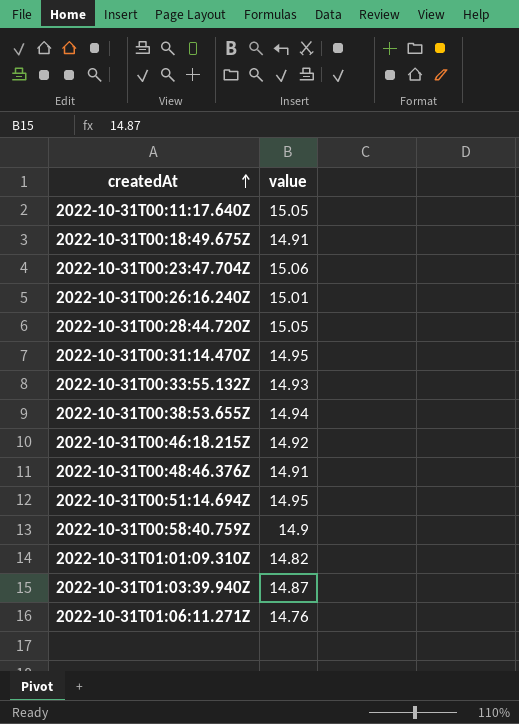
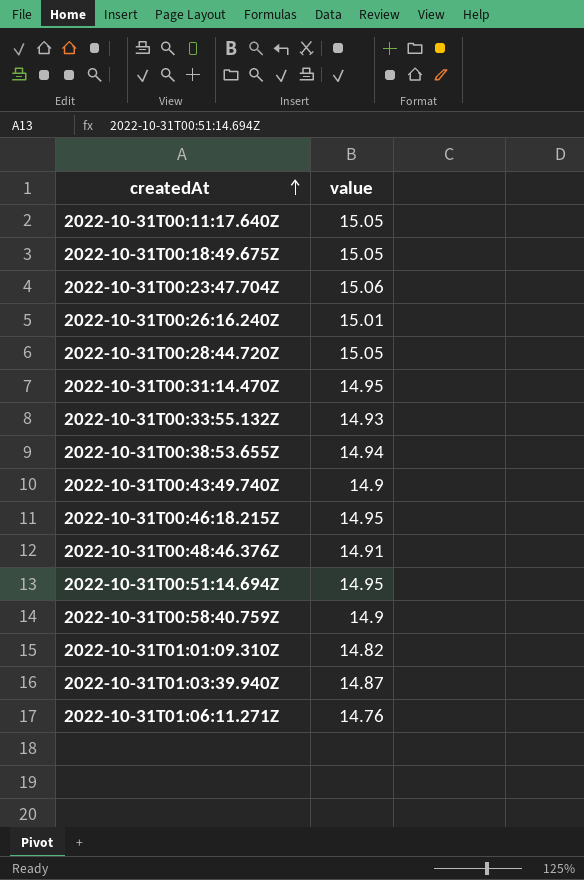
2022-10-31T00:18:49.675Z | value: 14.91 -> 15.05
row 2022-10-31T00:43:49.740Z: none -> 14.9
2022-10-31T00:46:18.215Z | value: 14.92 -> 14.95

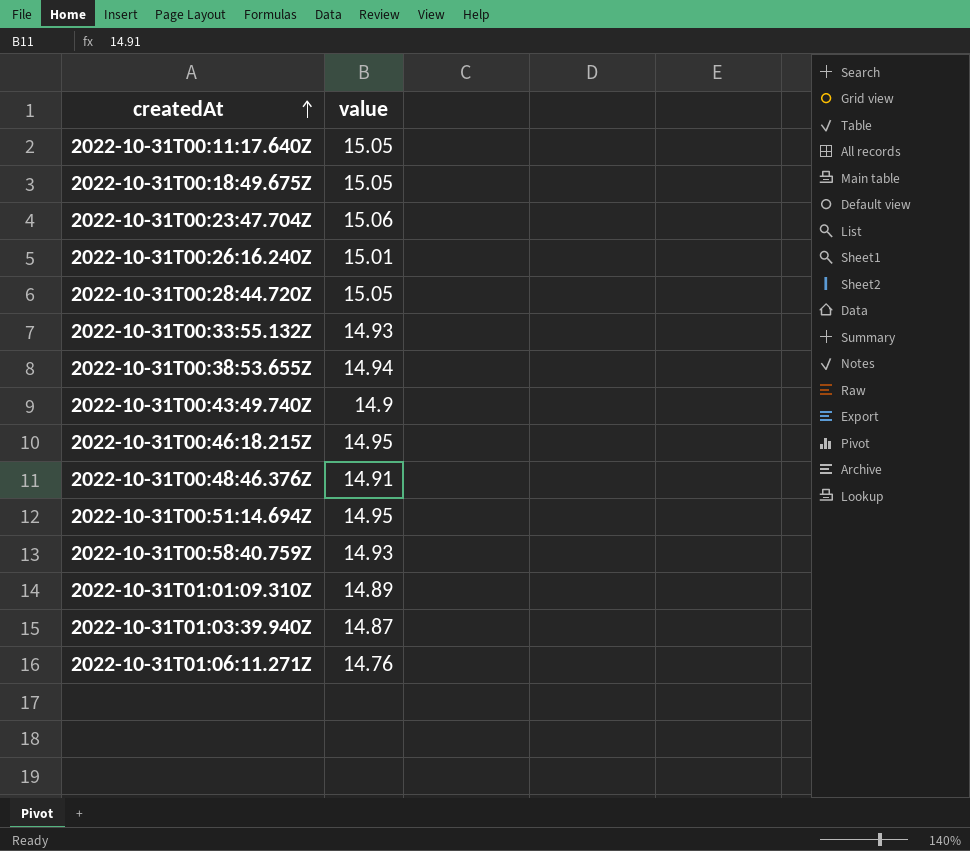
row 2022-10-31T00:31:14.470Z: 14.95 -> none
2022-10-31T00:58:40.759Z | value: 14.9 -> 14.93
2022-10-31T01:01:09.310Z | value: 14.82 -> 14.89

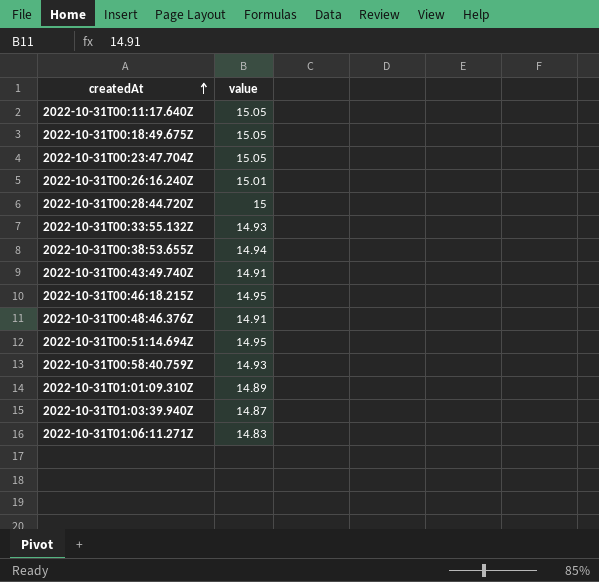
2022-10-31T00:23:47.704Z | value: 15.06 -> 15.05
2022-10-31T00:28:44.720Z | value: 15.05 -> 15
2022-10-31T00:43:49.740Z | value: 14.9 -> 14.91
2022-10-31T01:06:11.271Z | value: 14.76 -> 14.83

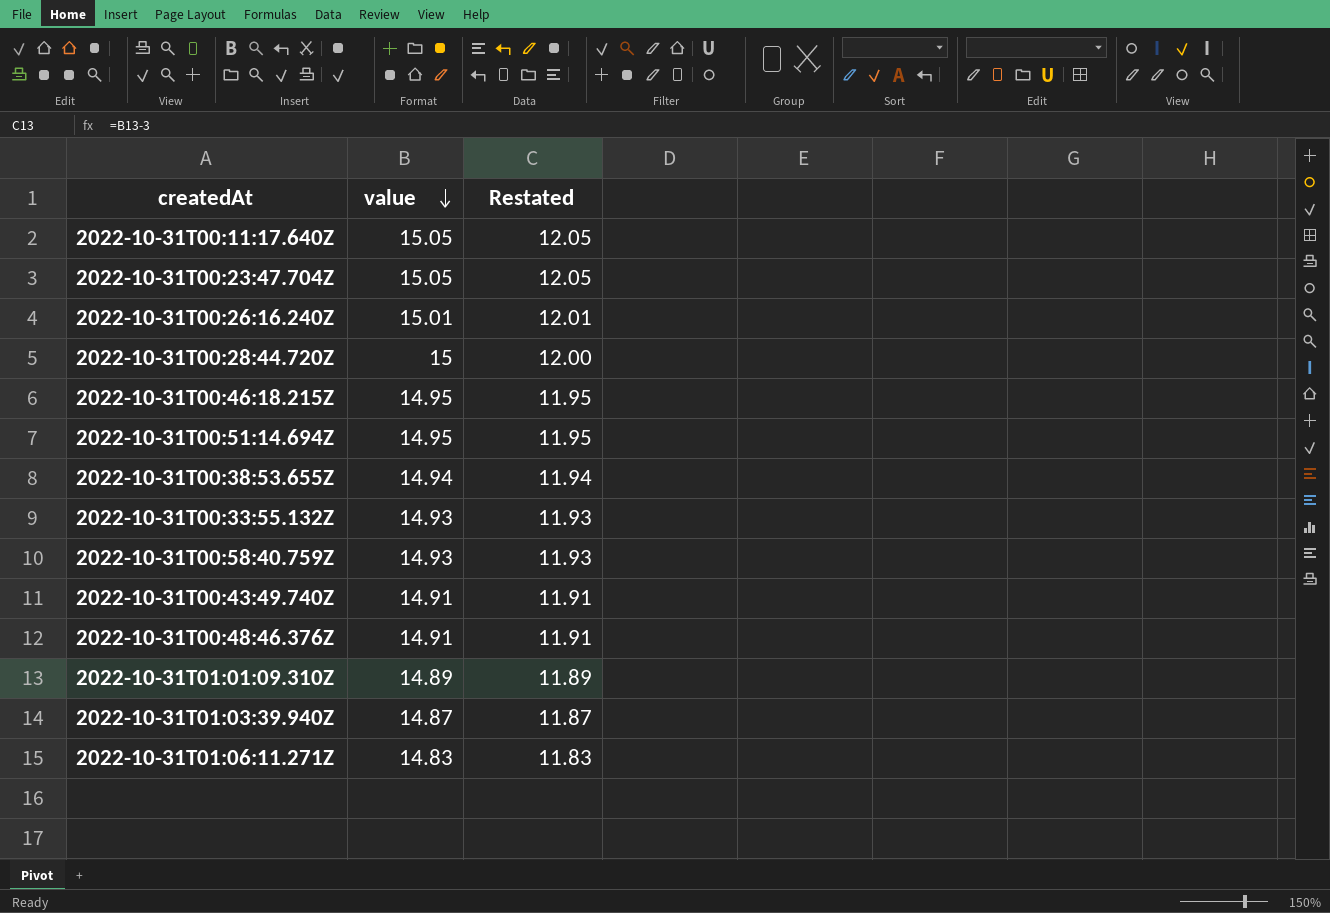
row order: createdAt ascending -> value descending
column Restated | formula: none -> [value] - 3
row 2022-10-31T00:18:49.675Z: 15.05 -> none

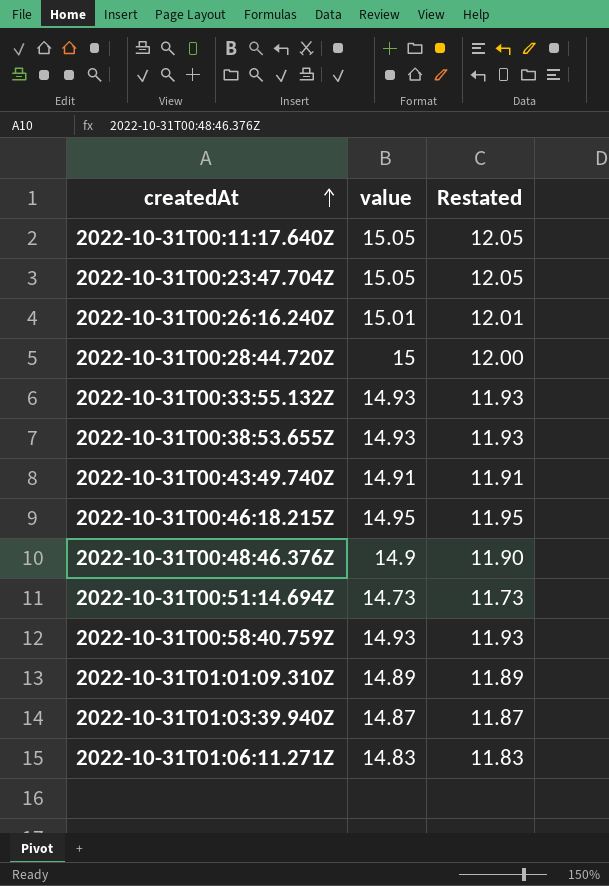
row order: value descending -> createdAt ascending
2022-10-31T00:38:53.655Z | value: 14.94 -> 14.93
2022-10-31T00:38:53.655Z | Restated: 11.94 -> 11.93
2022-10-31T00:48:46.376Z | value: 14.91 -> 14.9
2022-10-31T00:48:46.376Z | Restated: 11.91 -> 11.90
2022-10-31T00:51:14.694Z | value: 14.95 -> 14.73
2022-10-31T00:51:14.694Z | Restated: 11.95 -> 11.73

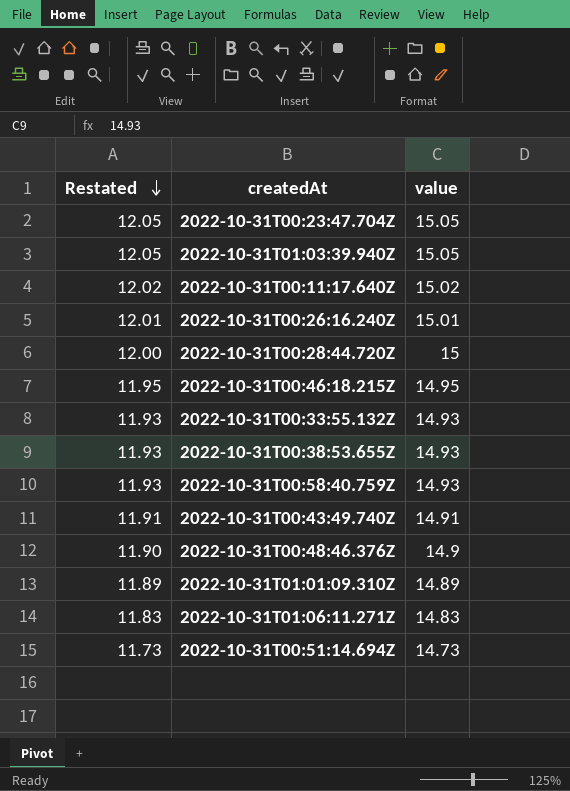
row order: createdAt ascending -> Restated descending
column Restated | position: 3 -> 1
2022-10-31T01:03:39.940Z | Restated: 11.87 -> 12.05
2022-10-31T01:03:39.940Z | value: 14.87 -> 15.05
2022-10-31T00:11:17.640Z | Restated: 12.05 -> 12.02
2022-10-31T00:11:17.640Z | value: 15.05 -> 15.02

